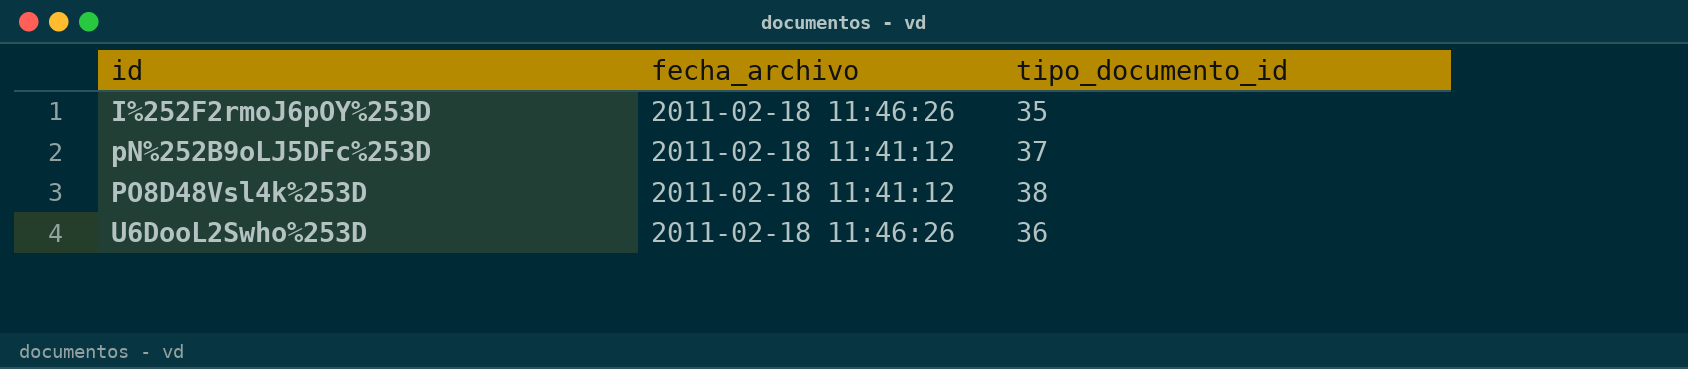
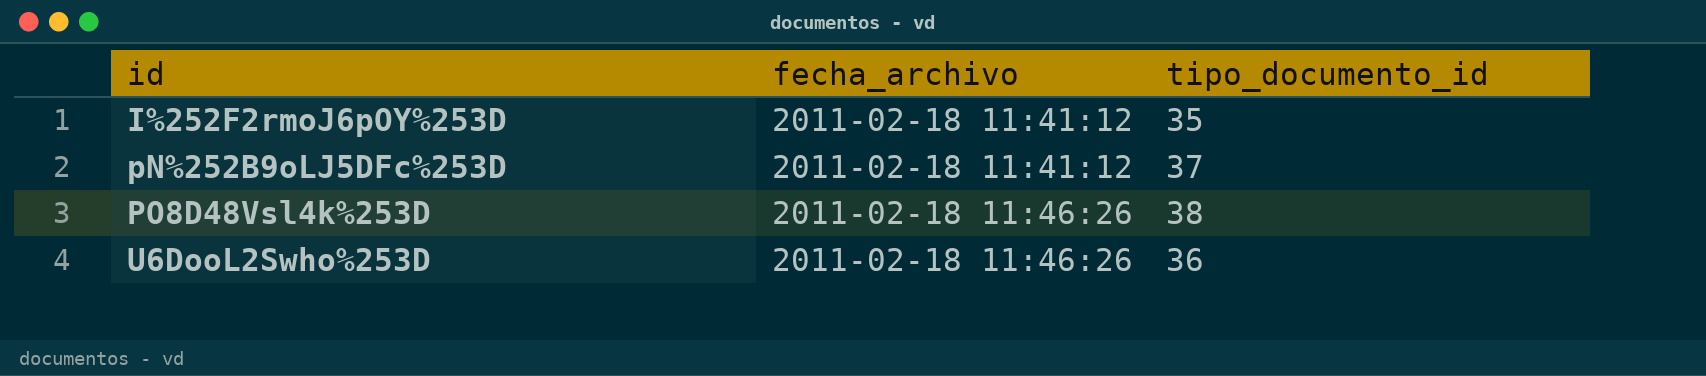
I%252F2rmoJ6pOY%253D | fecha_archivo: 2011-02-18 11:46:26 -> 2011-02-18 11:41:12
PO8D48Vsl4k%253D | fecha_archivo: 2011-02-18 11:41:12 -> 2011-02-18 11:46:26

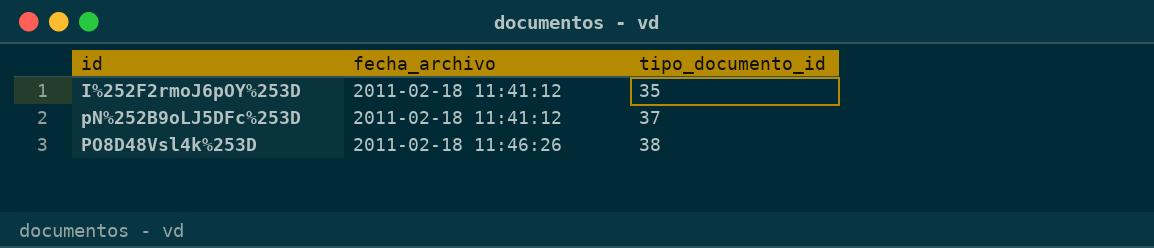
row U6DooL2Swho%253D: 2011-02-18 11:46:26 | 36 -> none

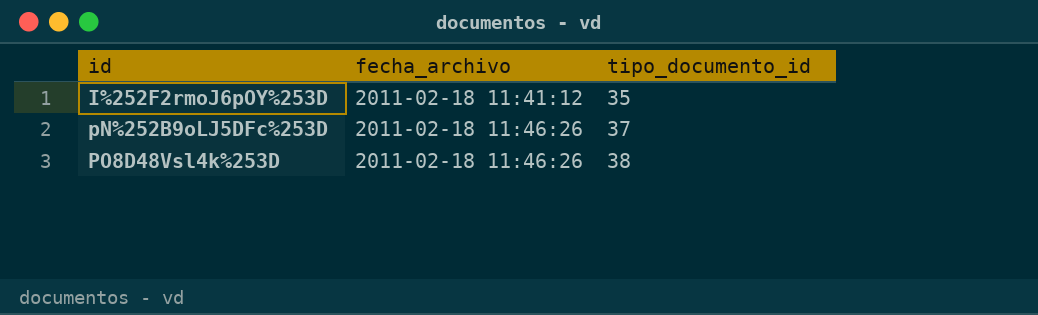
pN%252B9oLJ5DFc%253D | fecha_archivo: 2011-02-18 11:41:12 -> 2011-02-18 11:46:26

